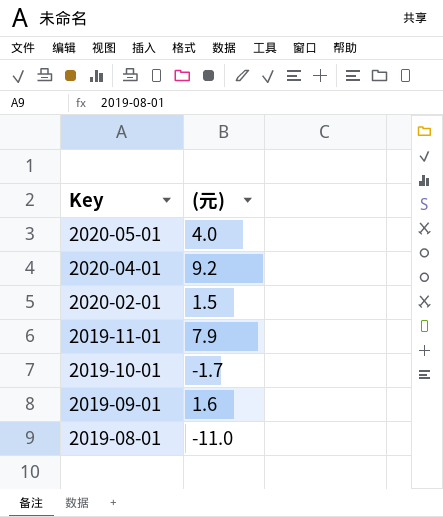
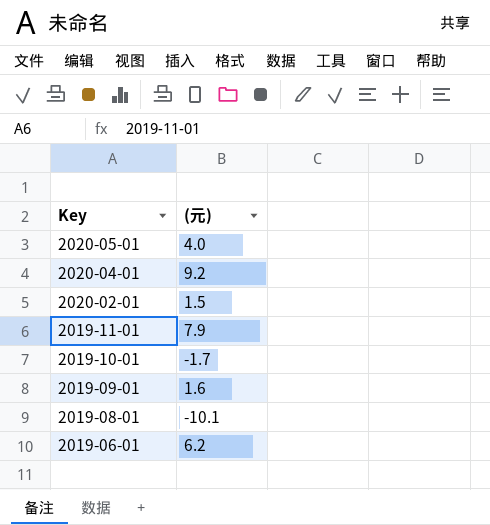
2019-08-01 | (元): -11.0 -> -10.1
row 2019-06-01: none -> 6.2

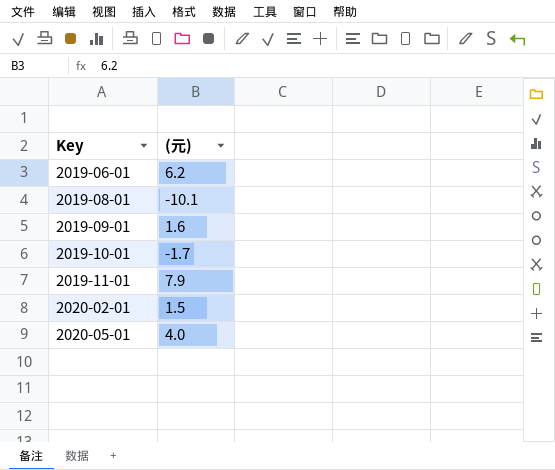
row order: Key descending -> Key ascending
row 2020-04-01: 9.2 -> none

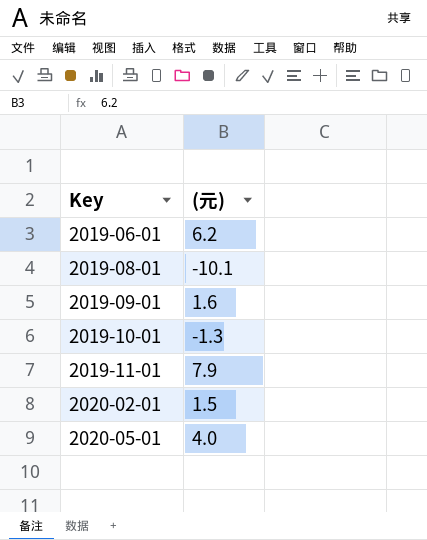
2019-10-01 | (元): -1.7 -> -1.3

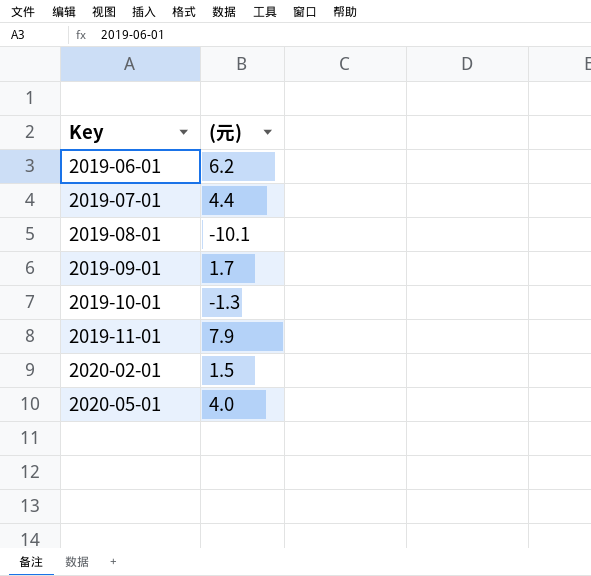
row 2019-07-01: none -> 4.4
2019-09-01 | (元): 1.6 -> 1.7

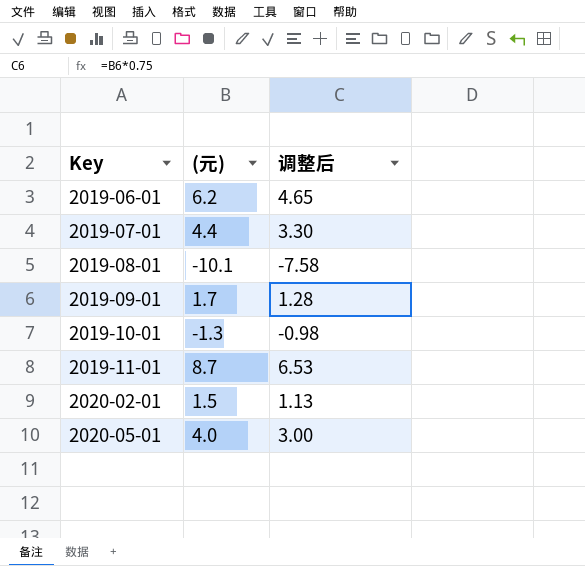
column 调整后 | formula: none -> [(元)] * 0.75
2019-11-01 | (元): 7.9 -> 8.7

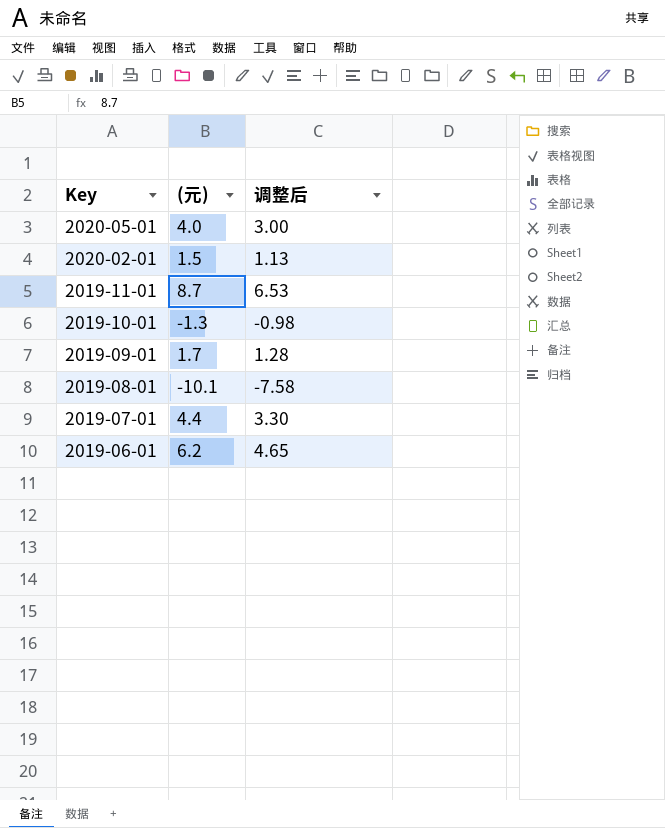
row order: Key ascending -> Key descending

